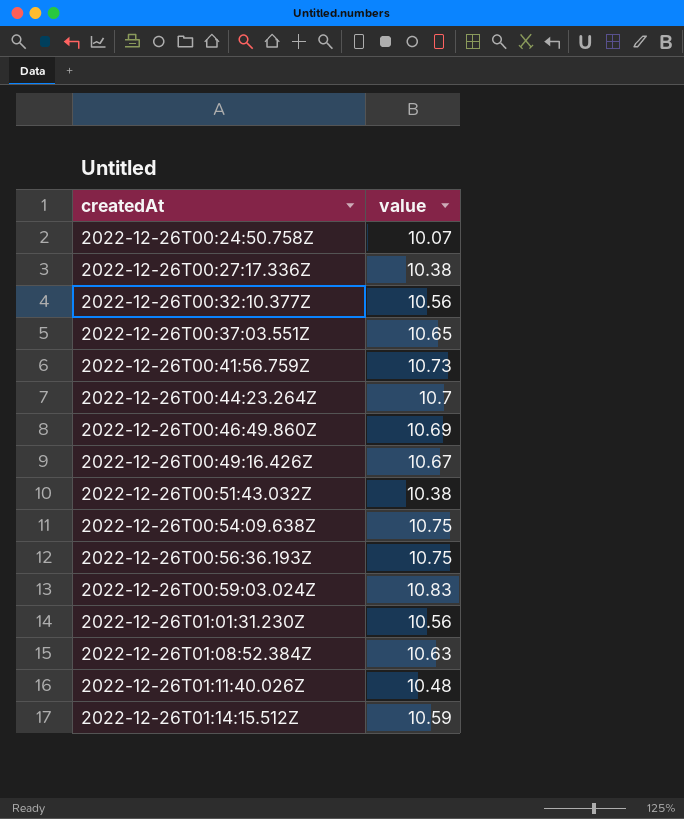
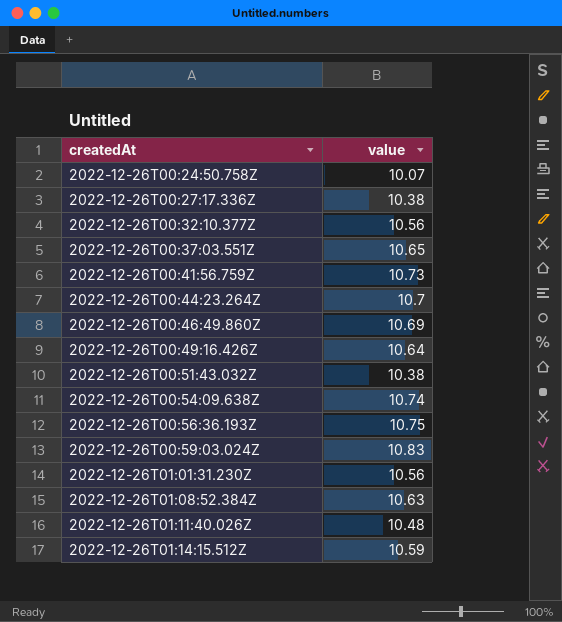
2022-12-26T00:49:16.426Z | value: 10.67 -> 10.64
2022-12-26T00:54:09.638Z | value: 10.75 -> 10.74

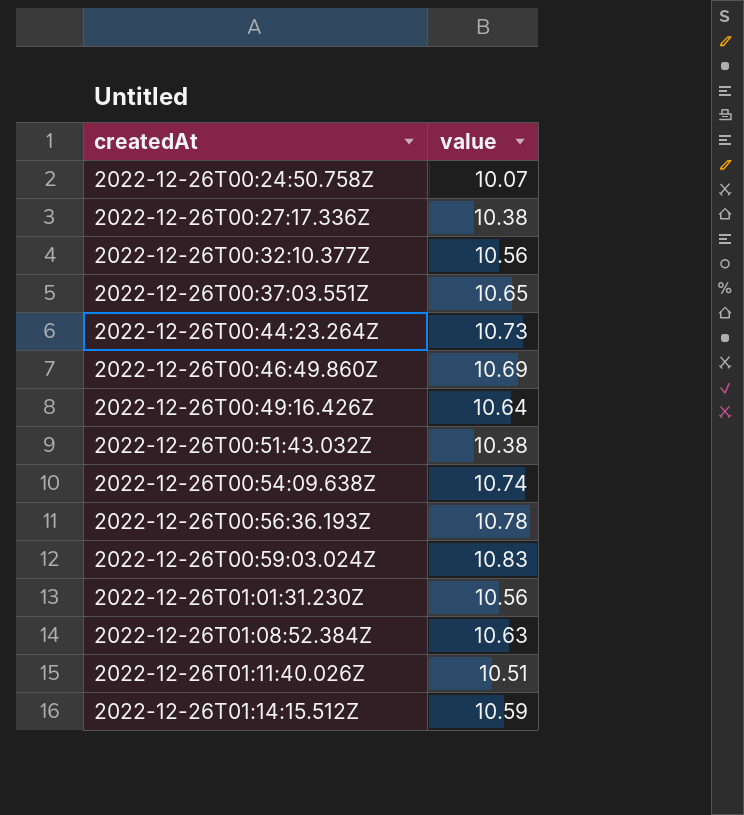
row 2022-12-26T00:41:56.759Z: 10.73 -> none
2022-12-26T00:44:23.264Z | value: 10.7 -> 10.73
2022-12-26T00:56:36.193Z | value: 10.75 -> 10.78
2022-12-26T01:11:40.026Z | value: 10.48 -> 10.51

